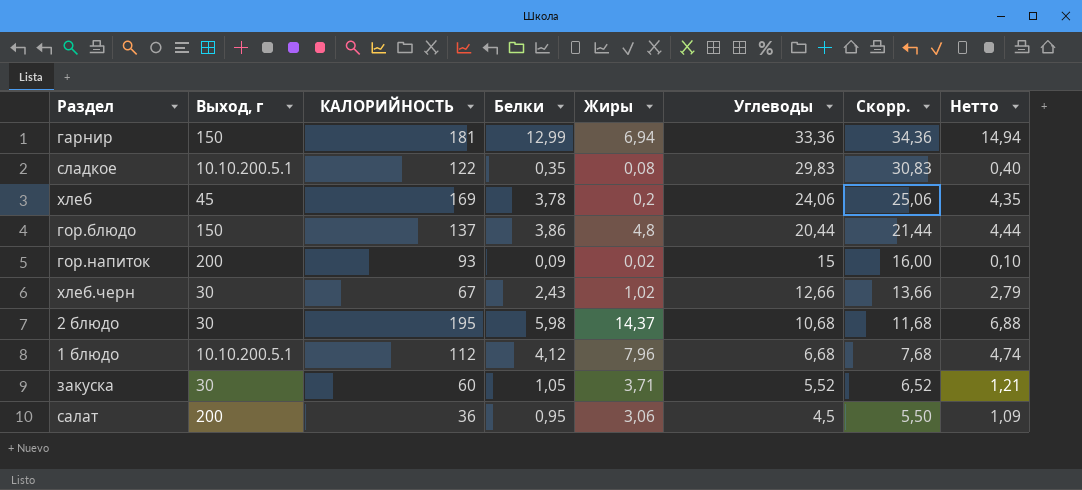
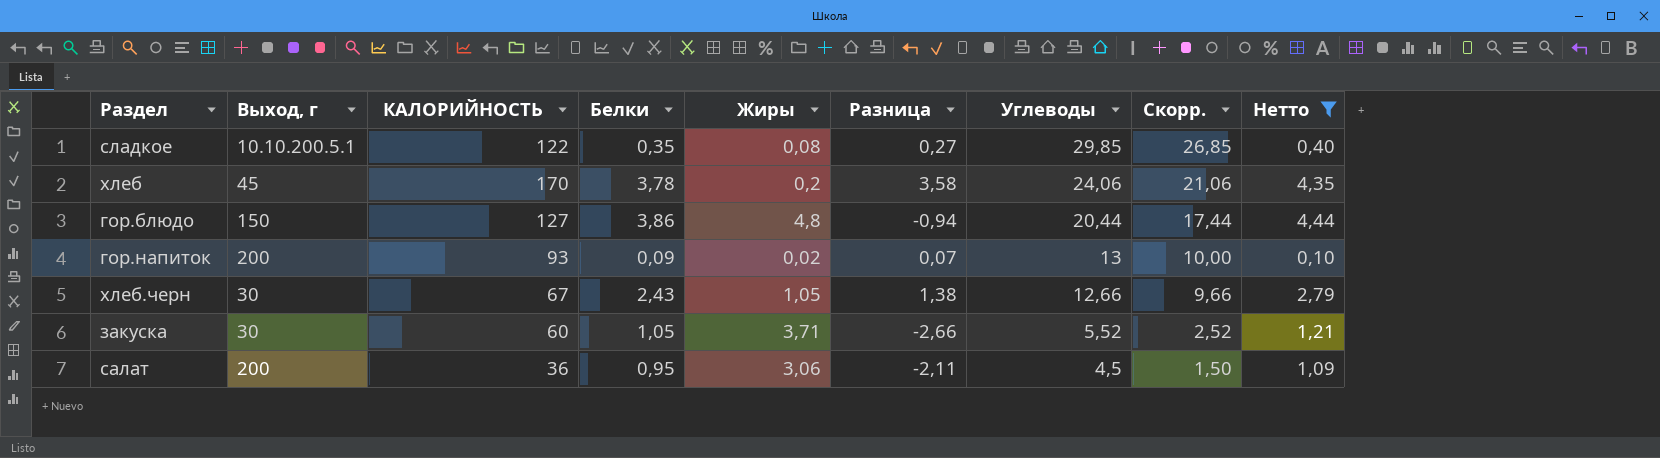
filter: none -> Нетто <= 4,44
column Разница | formula: none -> [Белки] - [Жиры]
column Скорр. | formula: [Углеводы] + 1 -> [Углеводы] - 3
сладкое | Углеводы: 29,83 -> 29,85
хлеб | КАЛОРИЙНОСТЬ: 169 -> 170
гор.блюдо | КАЛОРИЙНОСТЬ: 137 -> 127
гор.напиток | Углеводы: 15 -> 13
хлеб.черн | Жиры: 1,02 -> 1,05

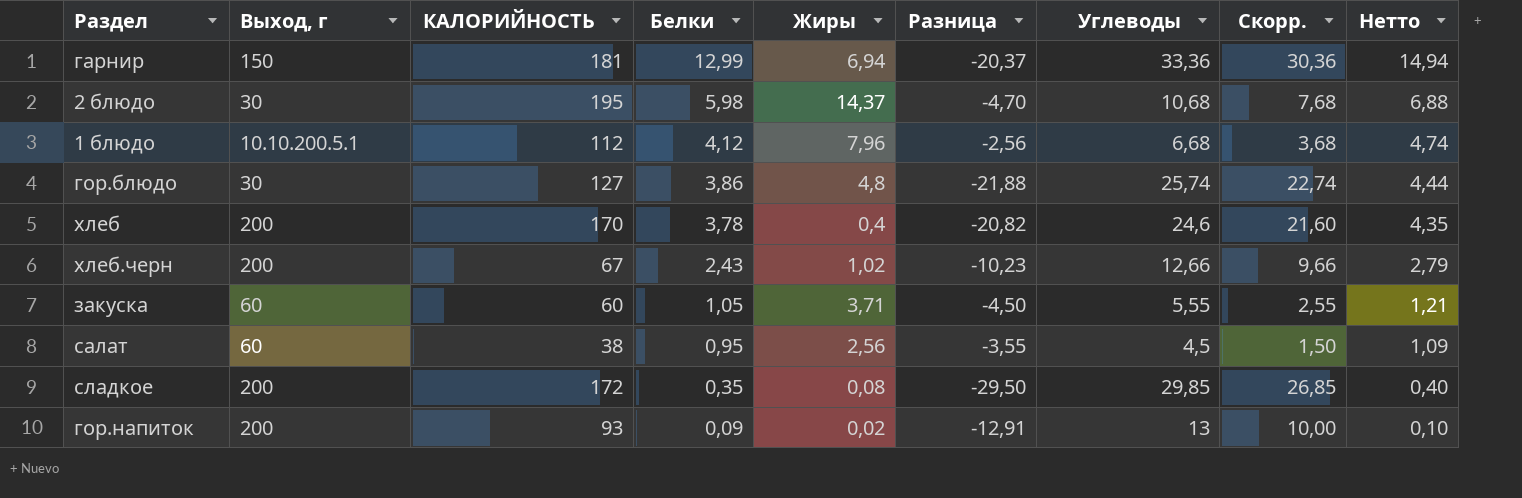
filter: Нетто <= 4,44 -> none
row order: Углеводы descending -> Белки descending
column Разница | formula: [Белки] - [Жиры] -> [Белки] - [Углеводы]
гор.блюдо | Выход, г: 150 -> 30
гор.блюдо | Углеводы: 20,44 -> 25,74
гор.блюдо | Скорр.: 17,44 -> 22,74
хлеб | Выход, г: 45 -> 200
хлеб | Жиры: 0,2 -> 0,4
хлеб | Углеводы: 24,06 -> 24,6
хлеб | Скорр.: 21,06 -> 21,60
хлеб.черн | Выход, г: 30 -> 200
хлеб.черн | Жиры: 1,05 -> 1,02
закуска | Выход, г: 30 -> 60
закуска | Углеводы: 5,52 -> 5,55
закуска | Скорр.: 2,52 -> 2,55
салат | Выход, г: 200 -> 60
салат | КАЛОРИЙНОСТЬ: 36 -> 38
салат | Жиры: 3,06 -> 2,56
сладкое | Выход, г: 10.10.200.5.1 -> 200
сладкое | КАЛОРИЙНОСТЬ: 122 -> 172

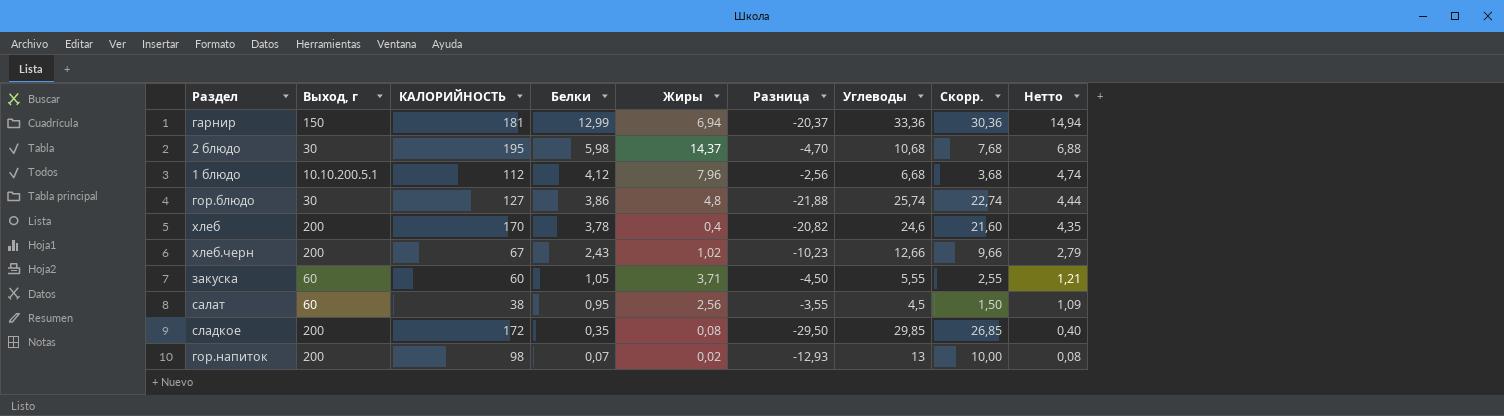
гор.напиток | КАЛОРИЙНОСТЬ: 93 -> 98
гор.напиток | Белки: 0,09 -> 0,07
гор.напиток | Разница: -12,91 -> -12,93
гор.напиток | Нетто: 0,10 -> 0,08

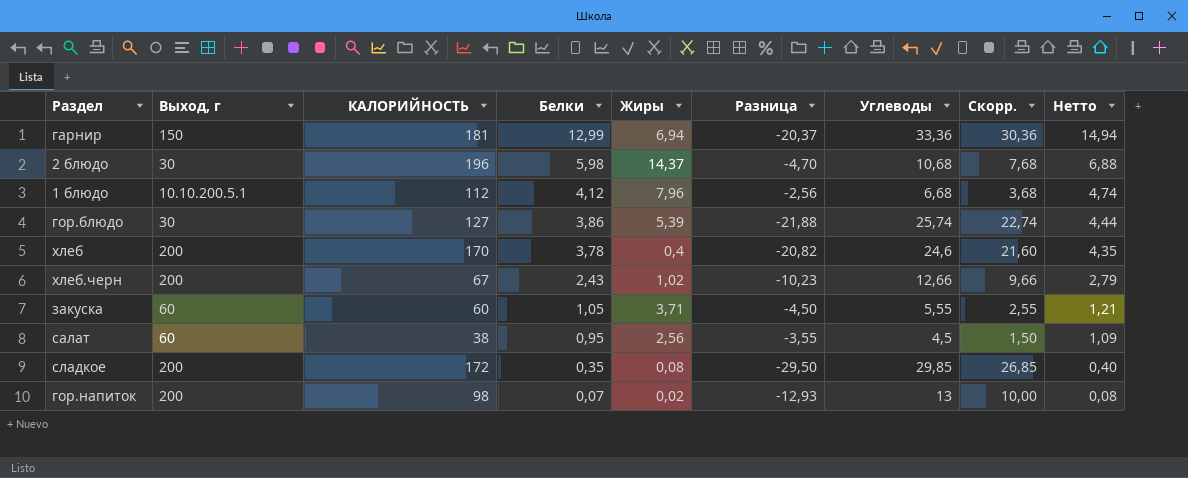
2 блюдо | КАЛОРИЙНОСТЬ: 195 -> 196
гор.блюдо | Жиры: 4,8 -> 5,39

